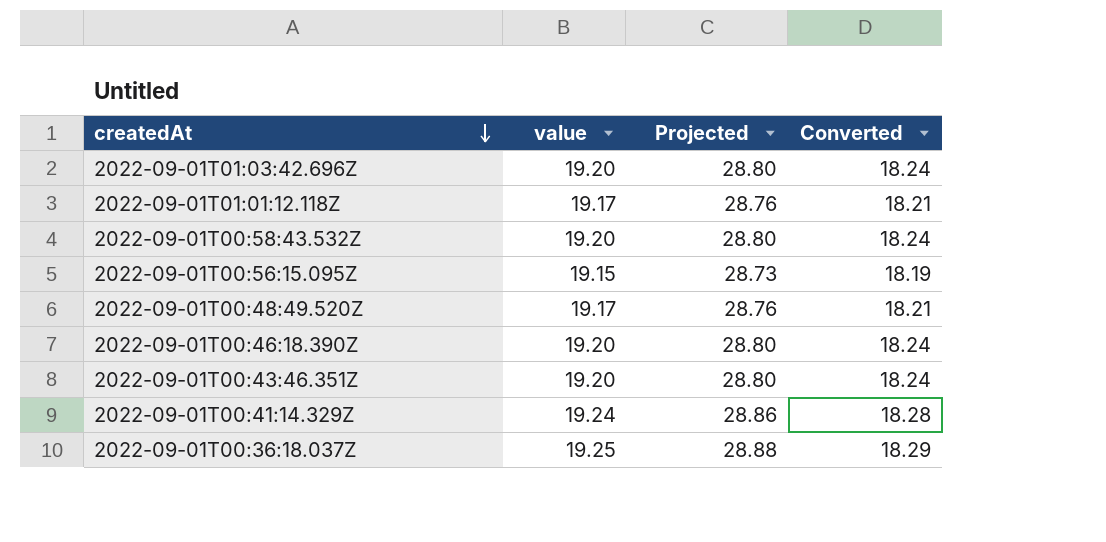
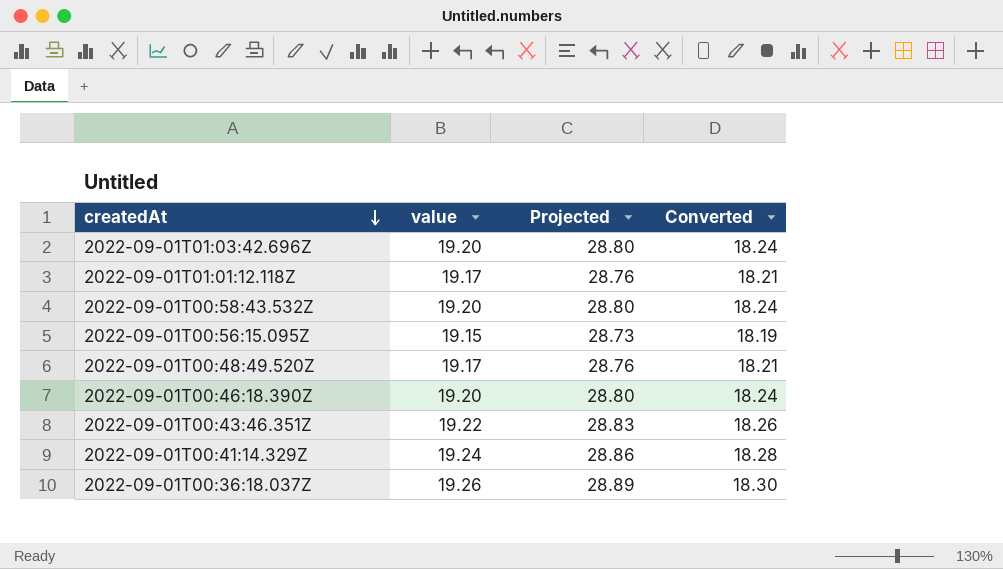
2022-09-01T00:43:46.351Z | value: 19.20 -> 19.22
2022-09-01T00:43:46.351Z | Projected: 28.80 -> 28.83
2022-09-01T00:43:46.351Z | Converted: 18.24 -> 18.26
2022-09-01T00:36:18.037Z | value: 19.25 -> 19.26
2022-09-01T00:36:18.037Z | Projected: 28.88 -> 28.89
2022-09-01T00:36:18.037Z | Converted: 18.29 -> 18.30

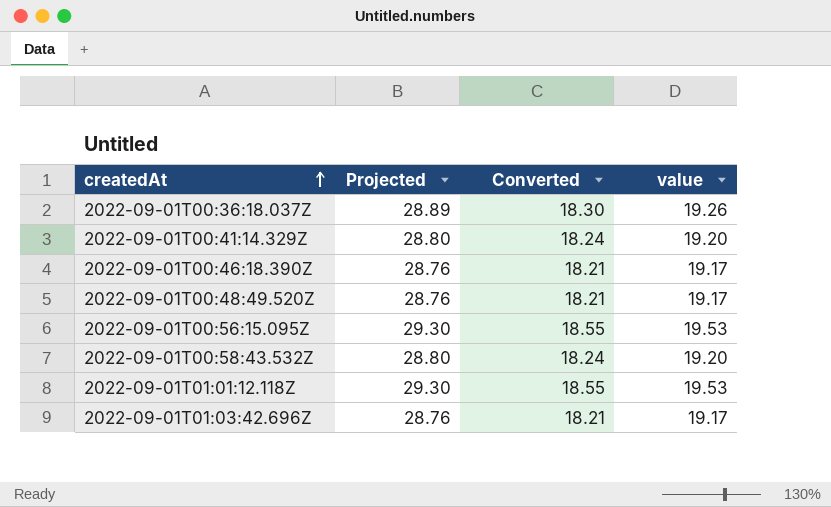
row order: createdAt descending -> createdAt ascending
column value | position: 2 -> 4
row 2022-09-01T00:43:46.351Z: 19.22 | 28.83 | 18.26 -> none
2022-09-01T00:41:14.329Z | Projected: 28.86 -> 28.80
2022-09-01T00:41:14.329Z | Converted: 18.28 -> 18.24
2022-09-01T00:41:14.329Z | value: 19.24 -> 19.20
2022-09-01T00:46:18.390Z | Projected: 28.80 -> 28.76
2022-09-01T00:46:18.390Z | Converted: 18.24 -> 18.21
2022-09-01T00:46:18.390Z | value: 19.20 -> 19.17
2022-09-01T00:56:15.095Z | Projected: 28.73 -> 29.30
2022-09-01T00:56:15.095Z | Converted: 18.19 -> 18.55
2022-09-01T00:56:15.095Z | value: 19.15 -> 19.53
2022-09-01T01:01:12.118Z | Projected: 28.76 -> 29.30
2022-09-01T01:01:12.118Z | Converted: 18.21 -> 18.55
2022-09-01T01:01:12.118Z | value: 19.17 -> 19.53
2022-09-01T01:03:42.696Z | Projected: 28.80 -> 28.76
2022-09-01T01:03:42.696Z | Converted: 18.24 -> 18.21
2022-09-01T01:03:42.696Z | value: 19.20 -> 19.17

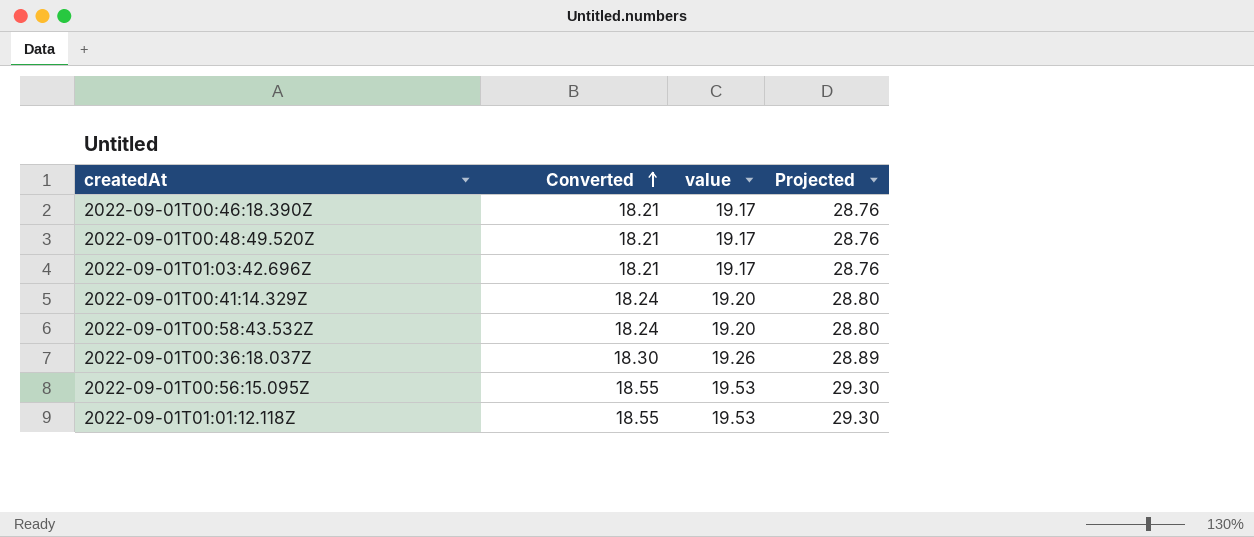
row order: createdAt ascending -> Converted ascending
column Projected | position: 2 -> 4

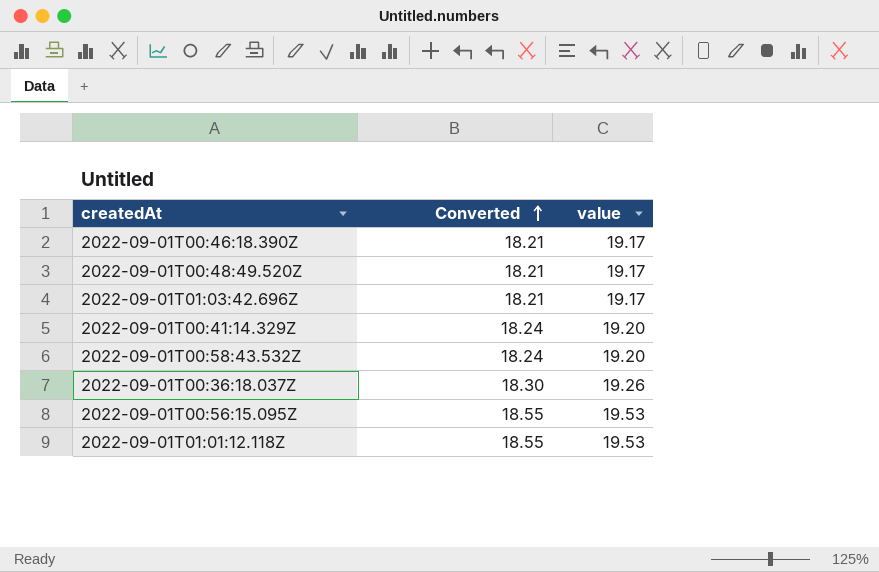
column Projected | formula: [value] * 1.5 -> none

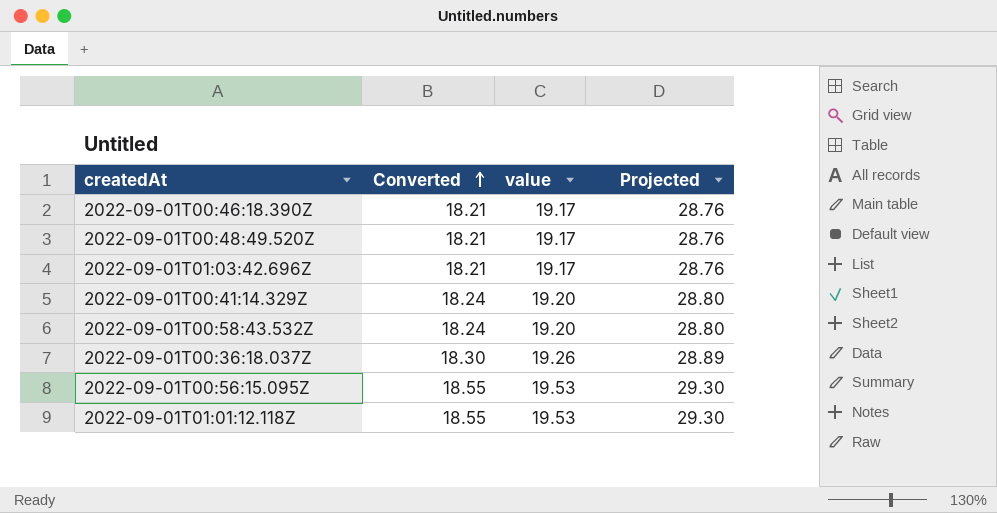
column Projected | formula: none -> [value] * 1.5

